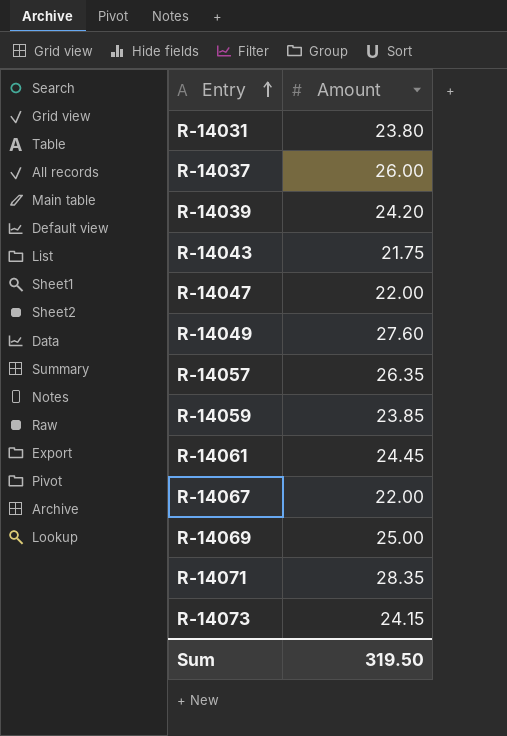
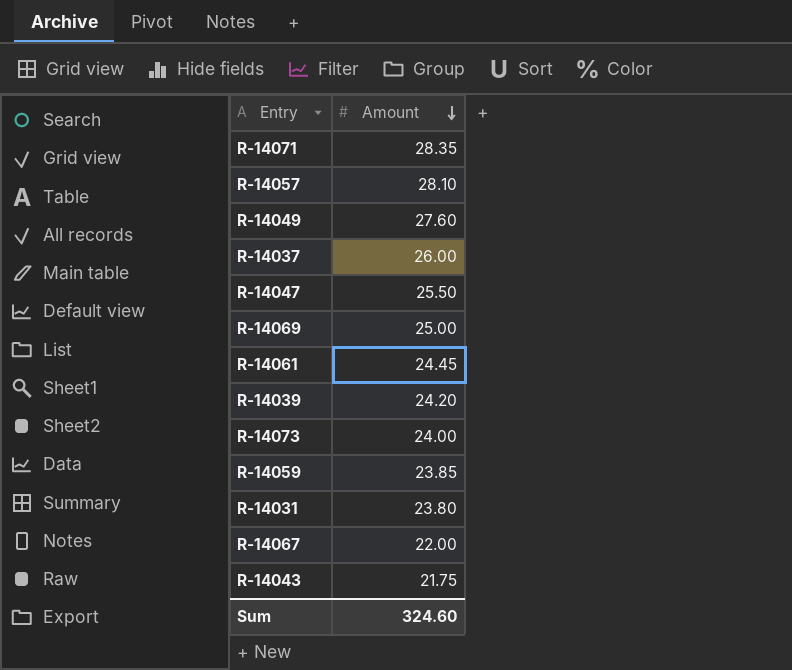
row order: Entry ascending -> Amount descending
R-14057 | Amount: 26.35 -> 28.10
R-14047 | Amount: 22.00 -> 25.50
R-14073 | Amount: 24.15 -> 24.00
Sum | Amount: 319.50 -> 324.60

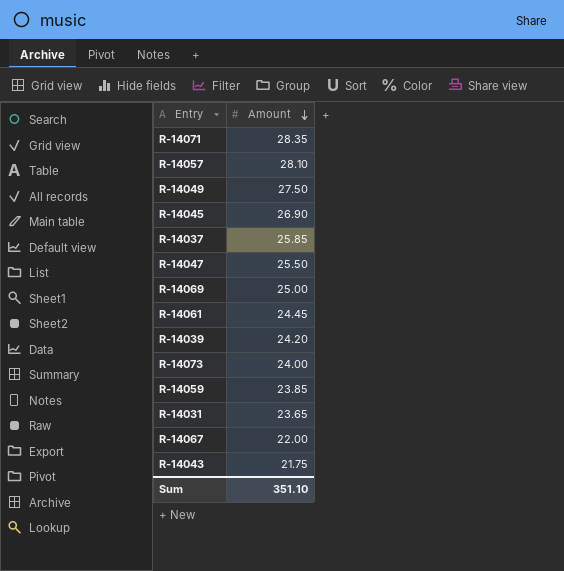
R-14049 | Amount: 27.60 -> 27.50
row R-14045: none -> 26.90
R-14037 | Amount: 26.00 -> 25.85
R-14031 | Amount: 23.80 -> 23.65
Sum | Amount: 324.60 -> 351.10

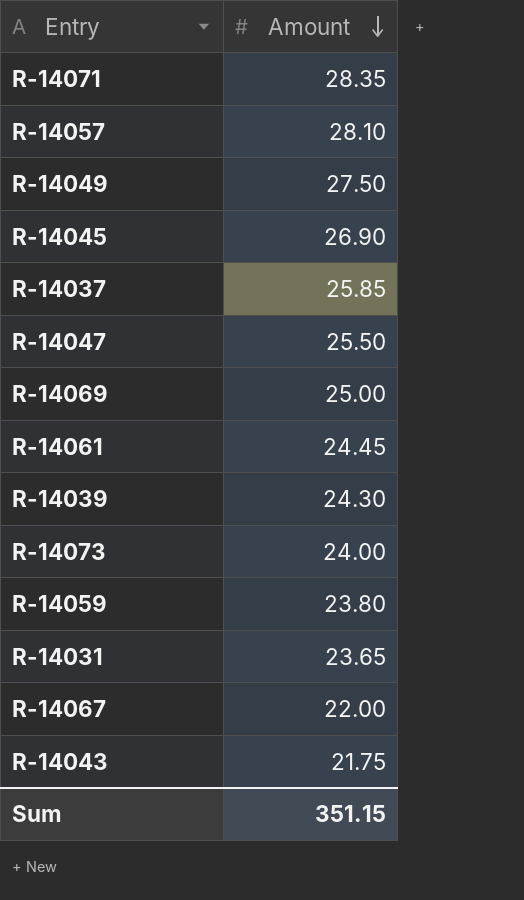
R-14039 | Amount: 24.20 -> 24.30
R-14059 | Amount: 23.85 -> 23.80
Sum | Amount: 351.10 -> 351.15

